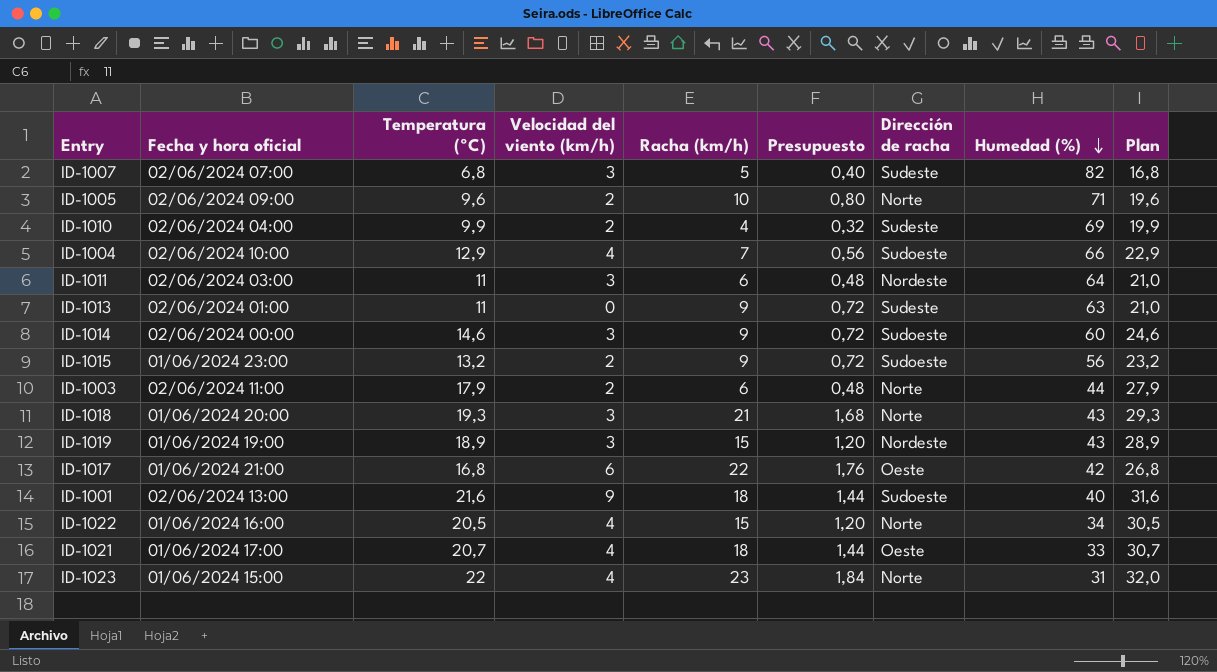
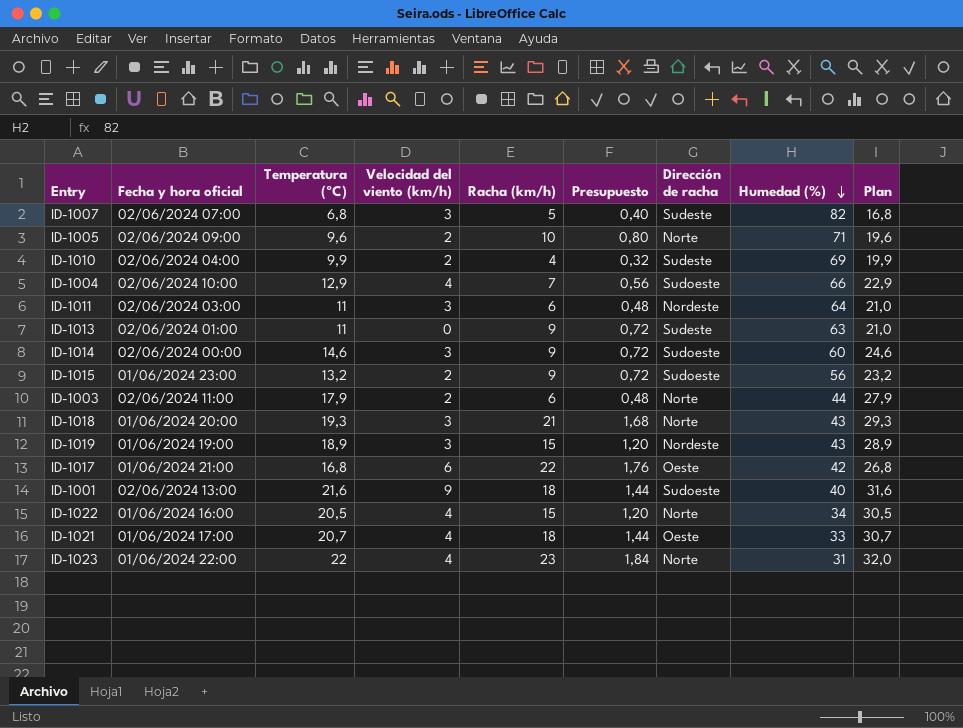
ID-1023 | Fecha y hora oficial: 01/06/2024 15:00 -> 01/06/2024 22:00

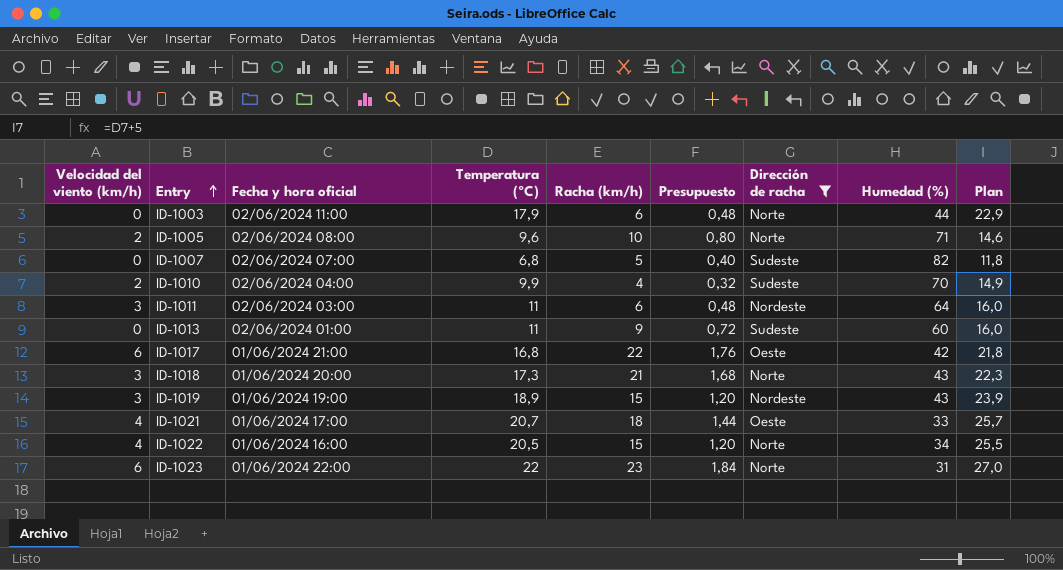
filter: none -> Dirección de racha != Sudoeste
row order: Humedad (%) descending -> Entry ascending
column Velocidad del viento (km/h) | position: 4 -> 1
column Plan | formula: [Temperatura (ºC)] + 10 -> [Temperatura (ºC)] + 5
ID-1003 | Velocidad del viento (km/h): 2 -> 0
ID-1005 | Fecha y hora oficial: 02/06/2024 09:00 -> 02/06/2024 08:00
ID-1007 | Velocidad del viento (km/h): 3 -> 0
ID-1010 | Humedad (%): 69 -> 70
ID-1013 | Humedad (%): 63 -> 60
ID-1018 | Temperatura (ºC): 19,3 -> 17,3
ID-1023 | Velocidad del viento (km/h): 4 -> 6

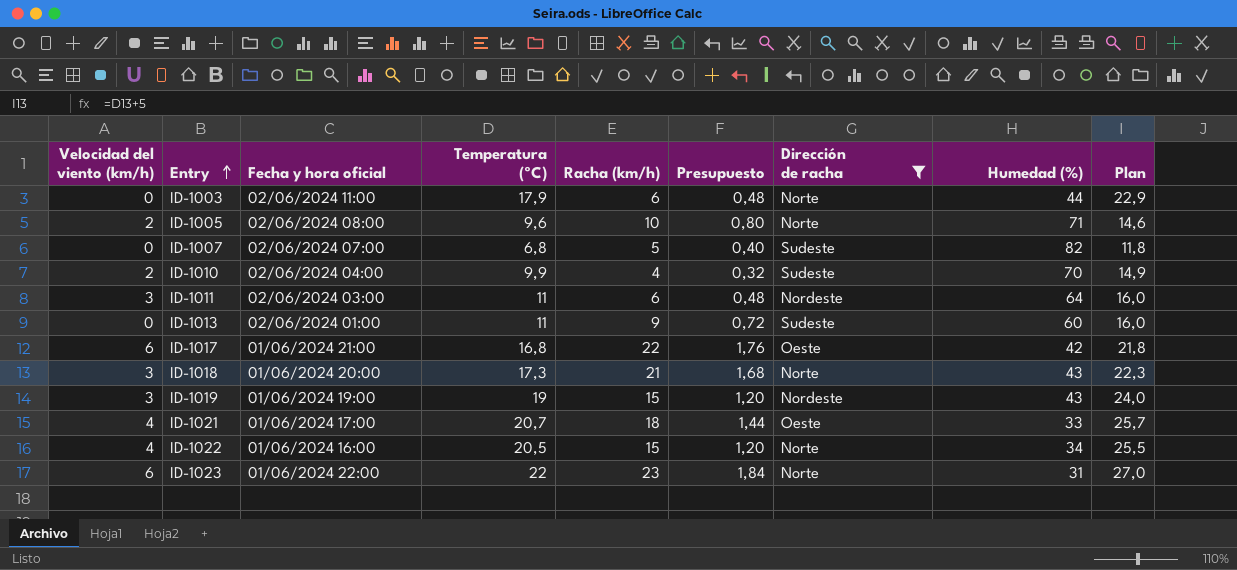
ID-1019 | Temperatura (ºC): 18,9 -> 19
ID-1019 | Plan: 23,9 -> 24,0

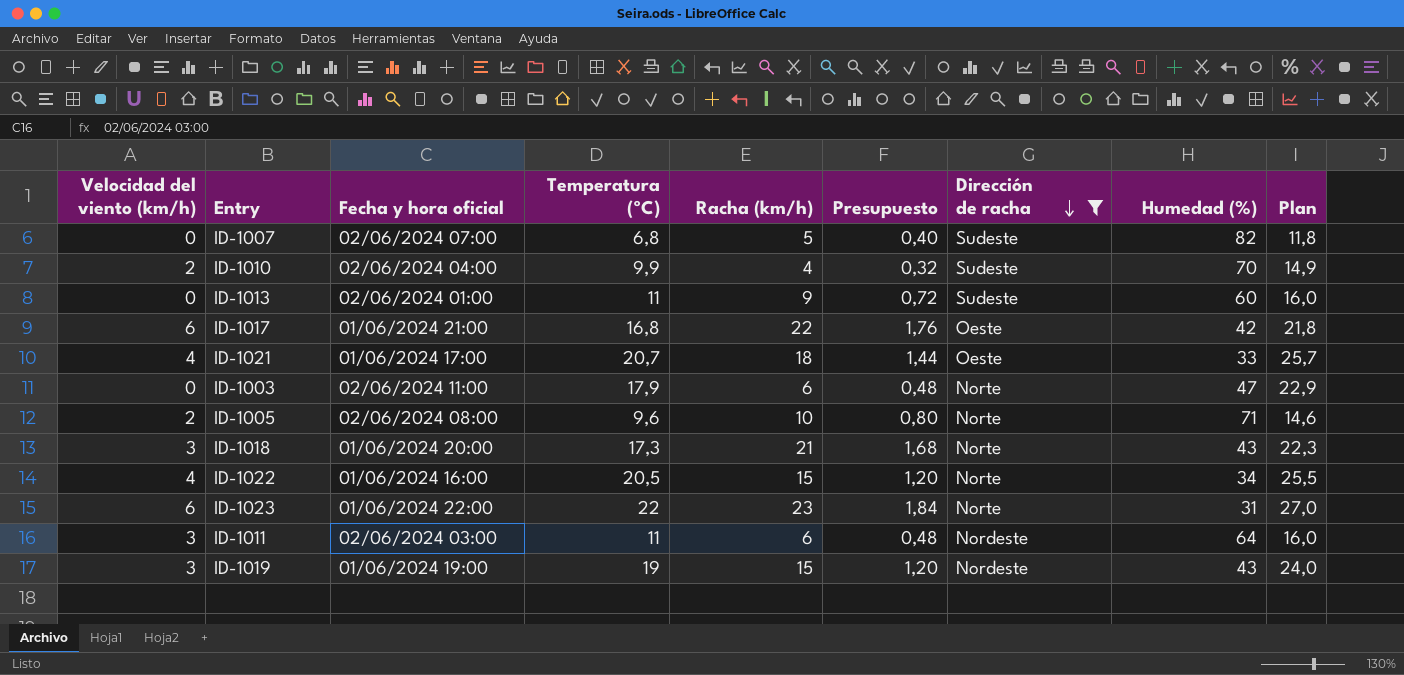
row order: Entry ascending -> Dirección de racha descending
ID-1003 | Humedad (%): 44 -> 47

